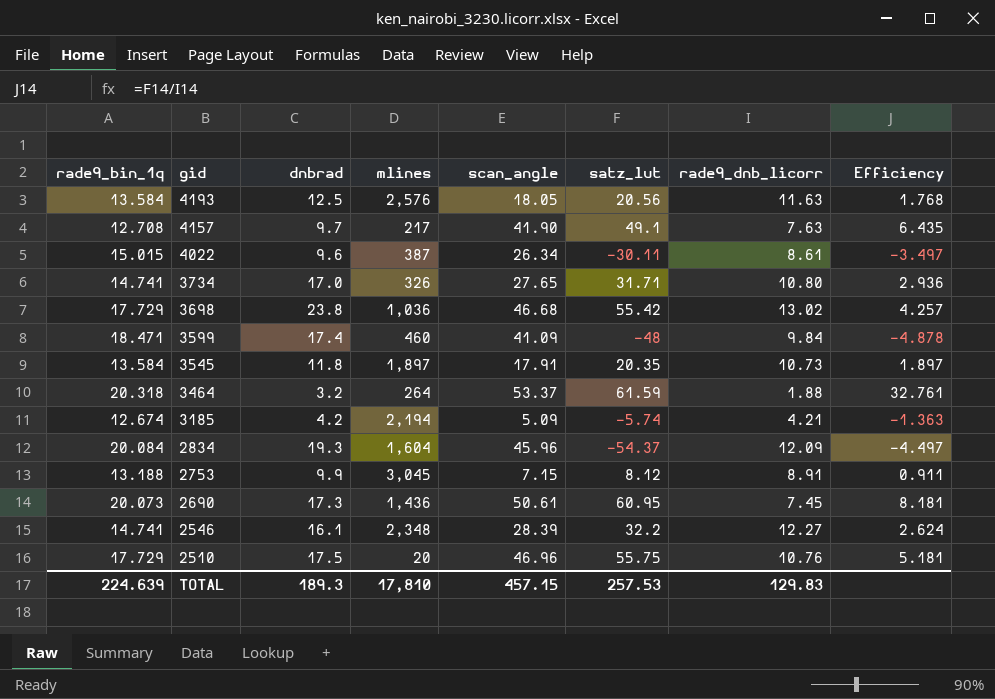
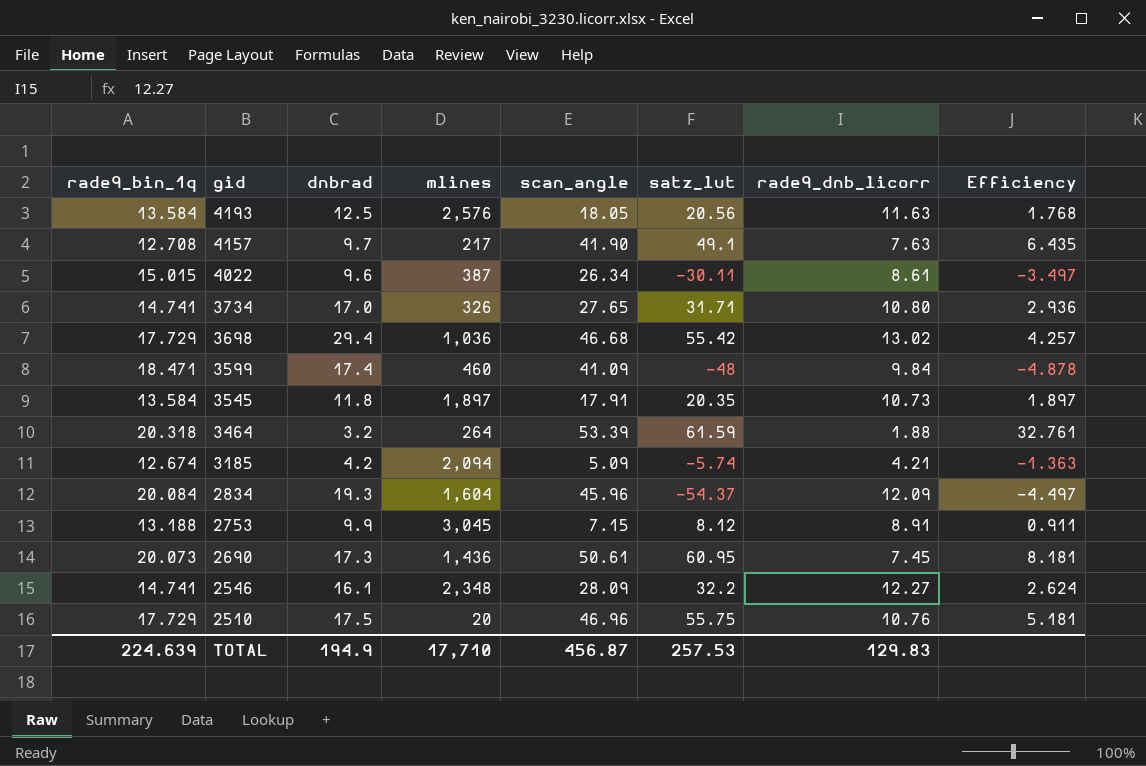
3698 | dnbrad: 23.8 -> 29.4
3464 | scan_angle: 53.37 -> 53.39
3185 | mlines: 2,194 -> 2,094
2546 | scan_angle: 28.39 -> 28.09
TOTAL | dnbrad: 189.3 -> 194.9
TOTAL | mlines: 17,810 -> 17,710
TOTAL | scan_angle: 457.15 -> 456.87

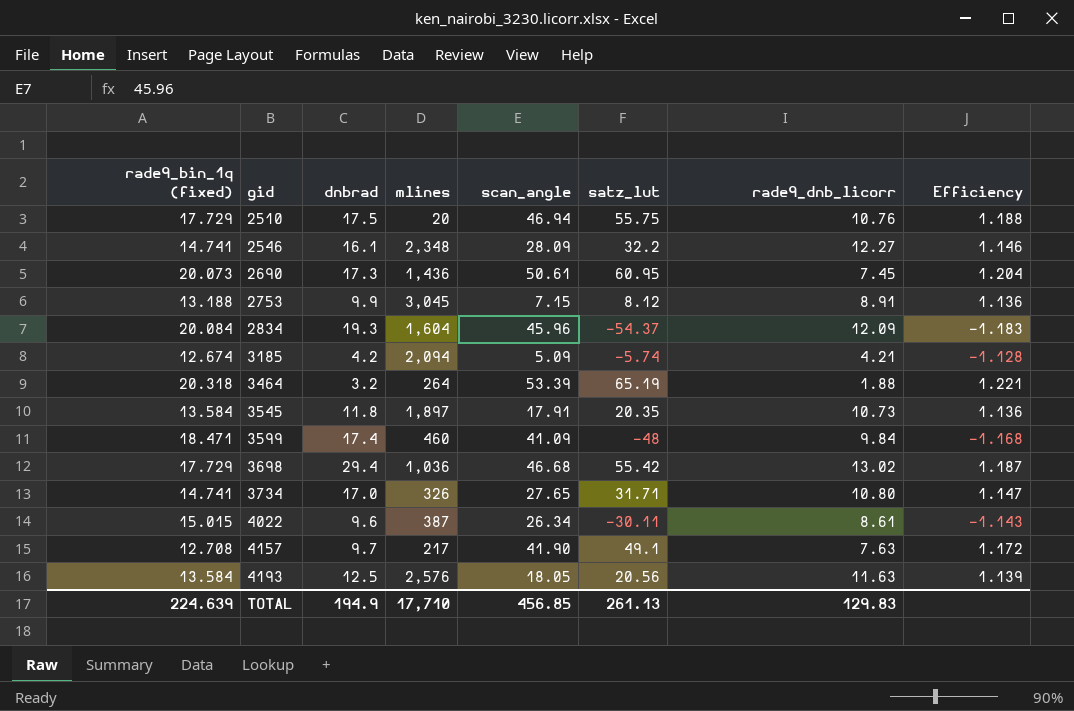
row order: gid descending -> gid ascending
column name: rade9_bin_1q -> rade9_bin_1q (fixed)
column Efficiency | formula: [satz_lut] / [rade9_dnb_licorr] -> [satz_lut] / [scan_angle]
2510 | scan_angle: 46.96 -> 46.94
3464 | satz_lut: 61.59 -> 65.19
TOTAL | scan_angle: 456.87 -> 456.85
TOTAL | satz_lut: 257.53 -> 261.13

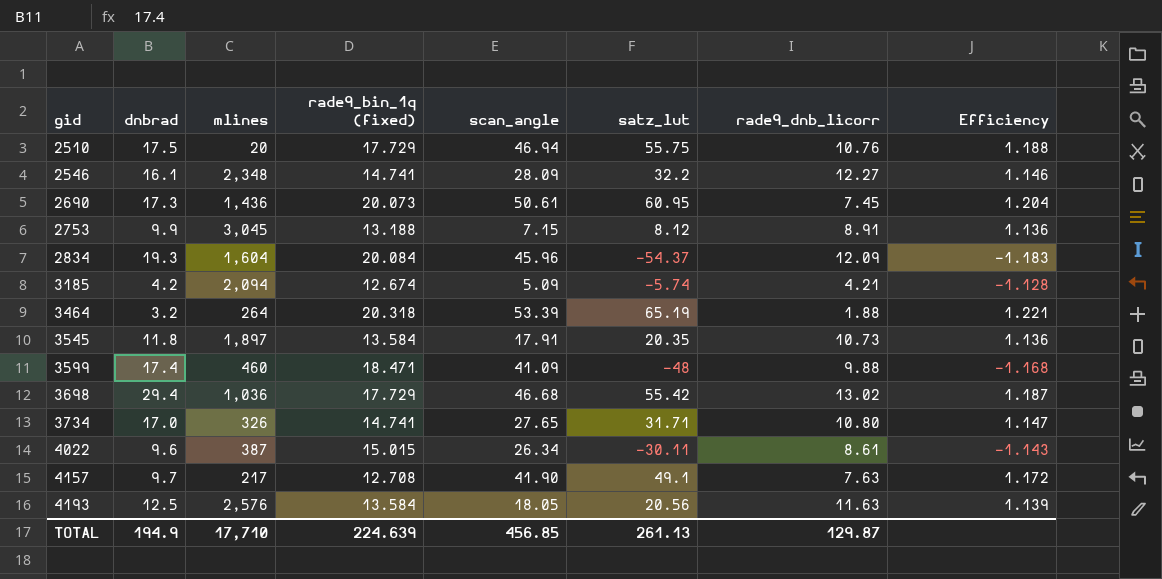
column rade9_bin_1q (fixed) | position: 1 -> 4
3599 | rade9_dnb_licorr: 9.84 -> 9.88
TOTAL | rade9_dnb_licorr: 129.83 -> 129.87

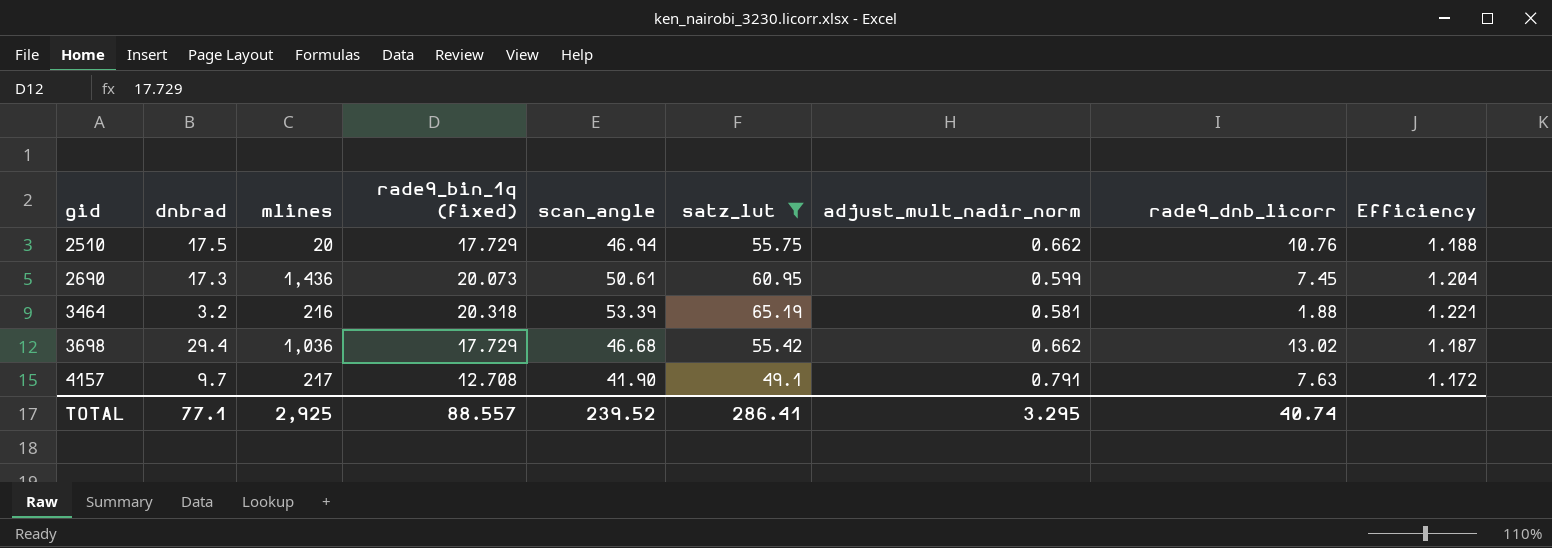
filter: none -> satz_lut >= 49.1
column adjust_mult_nadir_norm | position: none -> 7
3464 | mlines: 264 -> 216
TOTAL | dnbrad: 194.9 -> 77.1
TOTAL | mlines: 17,710 -> 2,925
TOTAL | rade9_bin_1q (fixed): 224.639 -> 88.557
TOTAL | scan_angle: 456.85 -> 239.52
TOTAL | satz_lut: 261.13 -> 286.41
TOTAL | rade9_dnb_licorr: 129.87 -> 40.74

